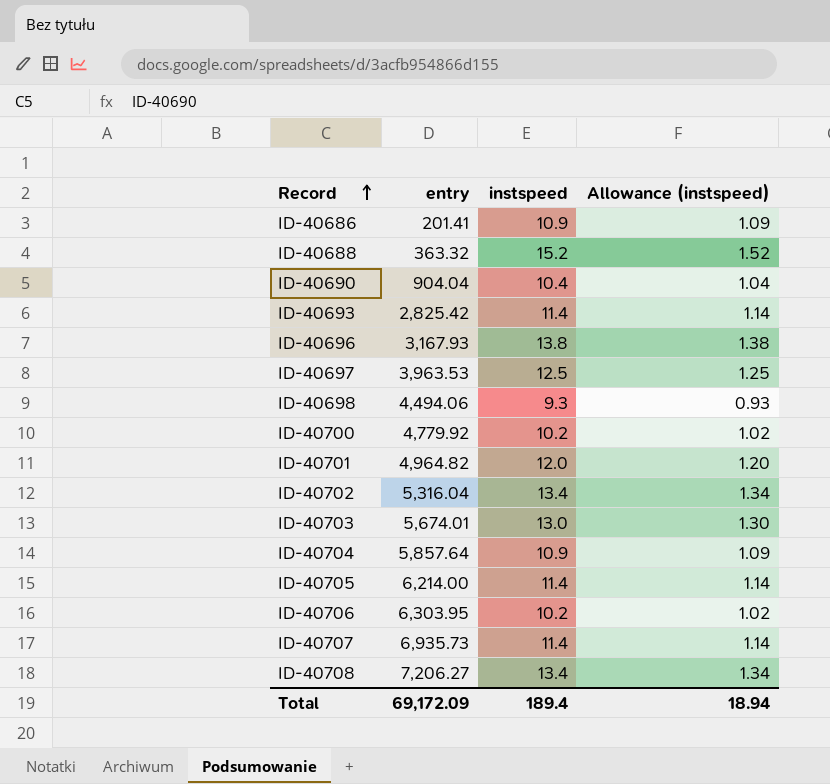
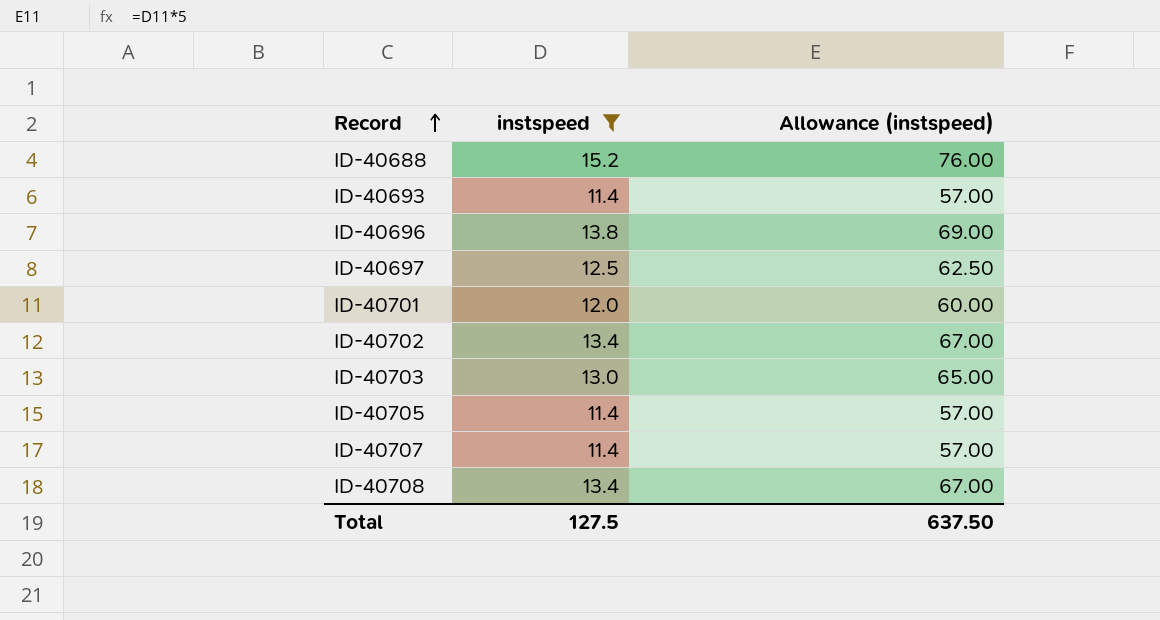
filter: none -> instspeed >= 11.4
column entry | position: 2 -> none
column Allowance (instspeed) | formula: [instspeed] * 0.1 -> [instspeed] * 5
Total | instspeed: 189.4 -> 127.5
Total | Allowance (instspeed): 18.94 -> 637.50

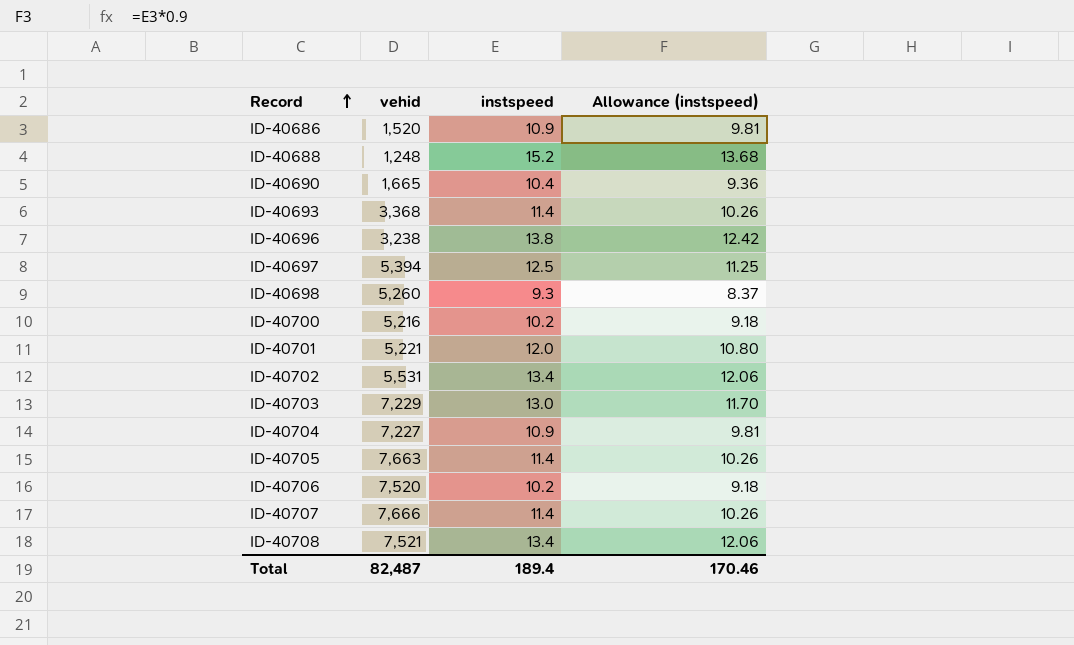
filter: instspeed >= 11.4 -> none
column vehid | position: none -> 2
column Allowance (instspeed) | formula: [instspeed] * 5 -> [instspeed] * 0.9
Total | instspeed: 127.5 -> 189.4
Total | Allowance (instspeed): 637.50 -> 170.46

